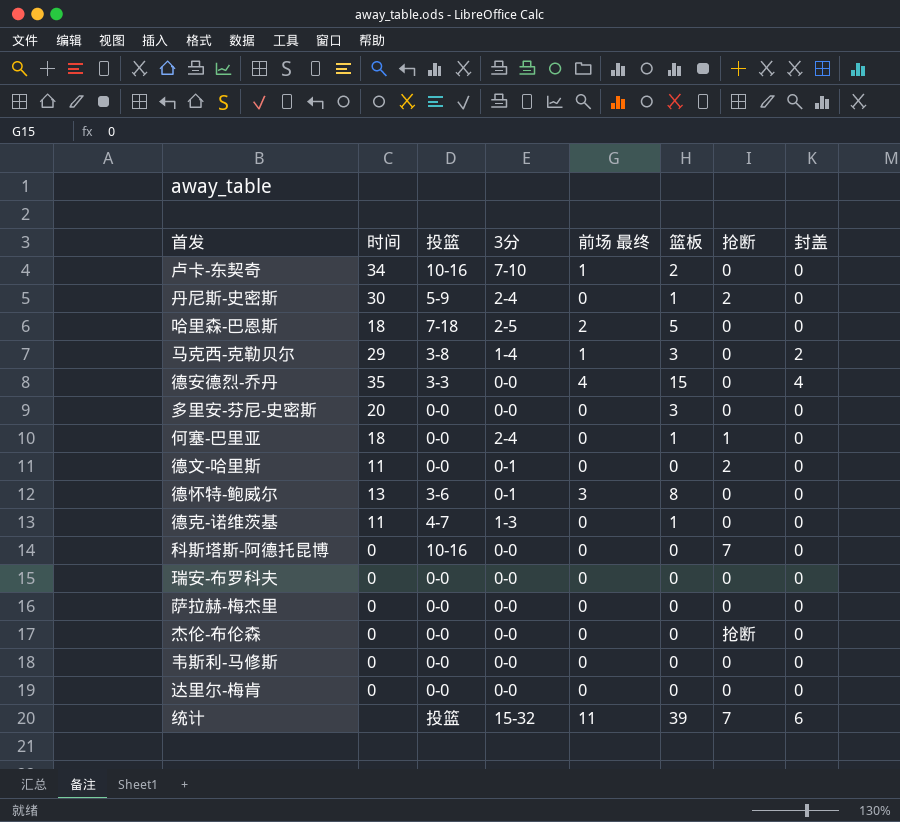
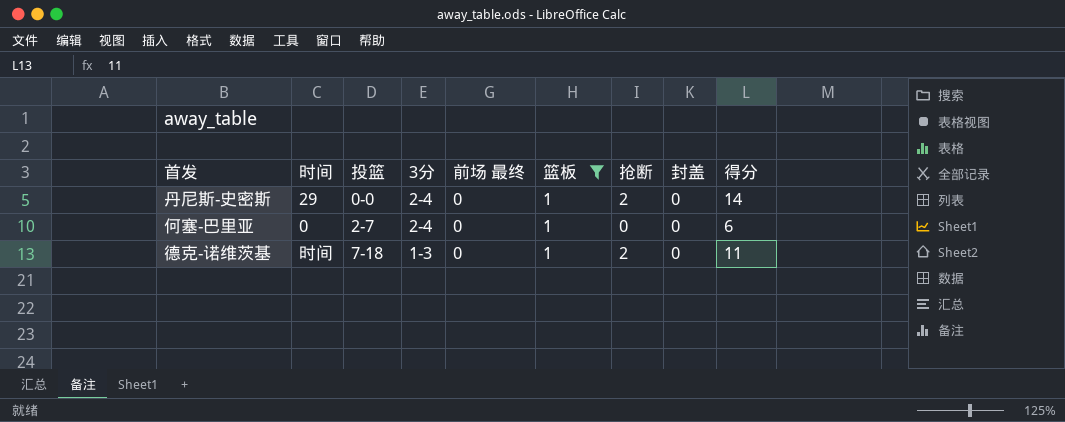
filter: none -> 篮板 = 1
column 得分 | position: none -> 9
丹尼斯-史密斯 | 时间: 30 -> 29
丹尼斯-史密斯 | 投篮: 5-9 -> 0-0
何塞-巴里亚 | 时间: 18 -> 0
何塞-巴里亚 | 投篮: 0-0 -> 2-7
何塞-巴里亚 | 抢断: 1 -> 0
德克-诺维茨基 | 时间: 11 -> 时间
德克-诺维茨基 | 投篮: 4-7 -> 7-18
德克-诺维茨基 | 抢断: 0 -> 2

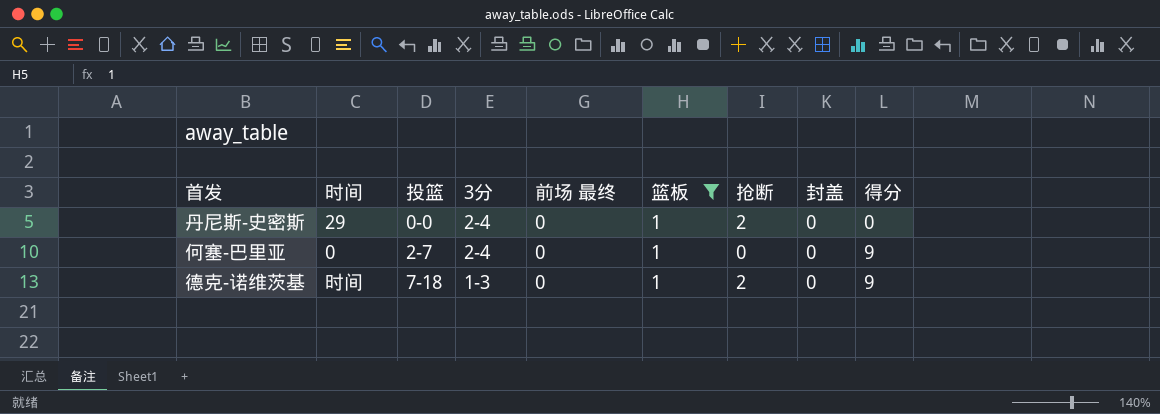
丹尼斯-史密斯 | 得分: 14 -> 0
何塞-巴里亚 | 得分: 6 -> 9
德克-诺维茨基 | 得分: 11 -> 9

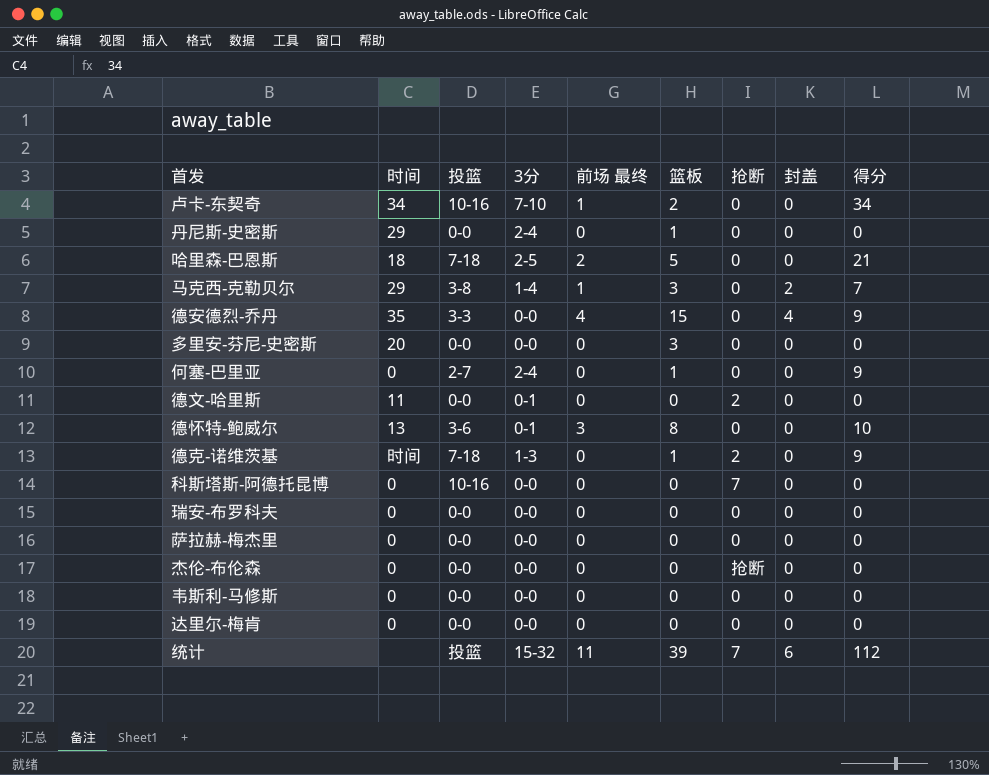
filter: 篮板 = 1 -> none
丹尼斯-史密斯 | 抢断: 2 -> 0

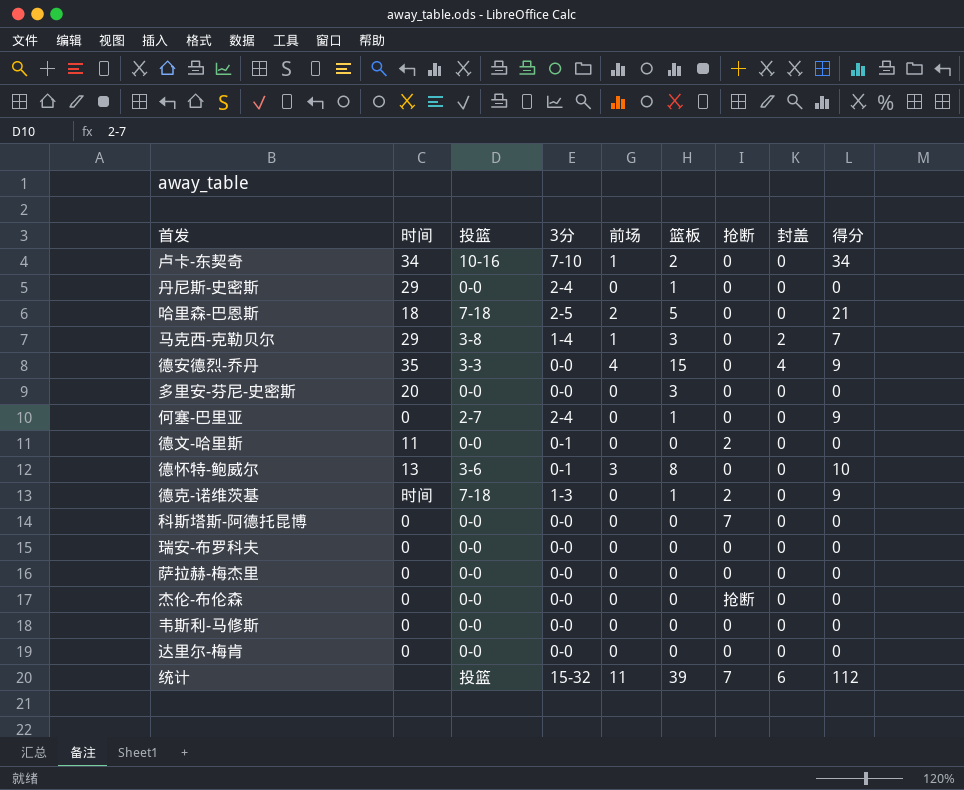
column name: 前场 最终 -> 前场
科斯塔斯-阿德托昆博 | 投篮: 10-16 -> 0-0

